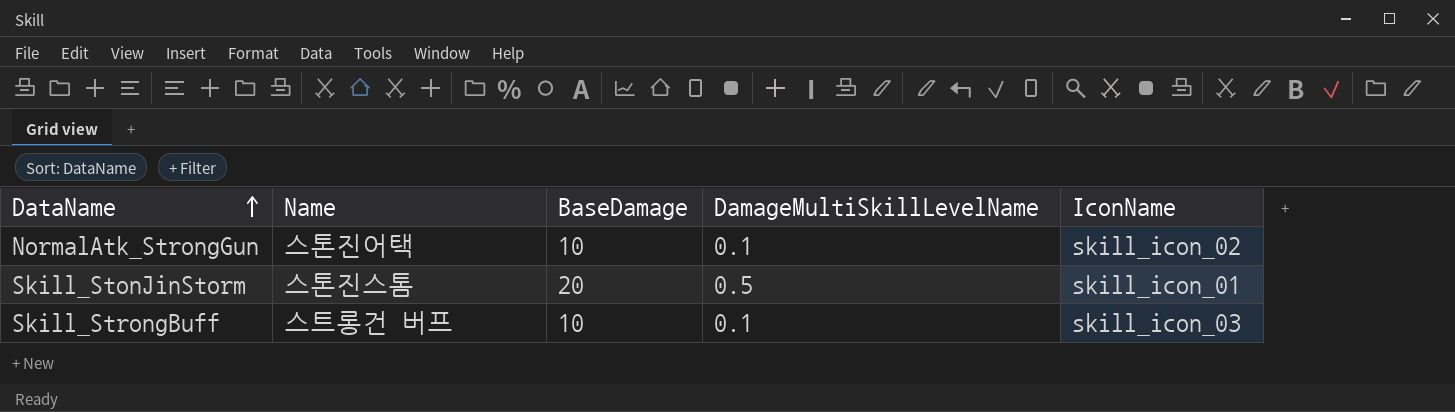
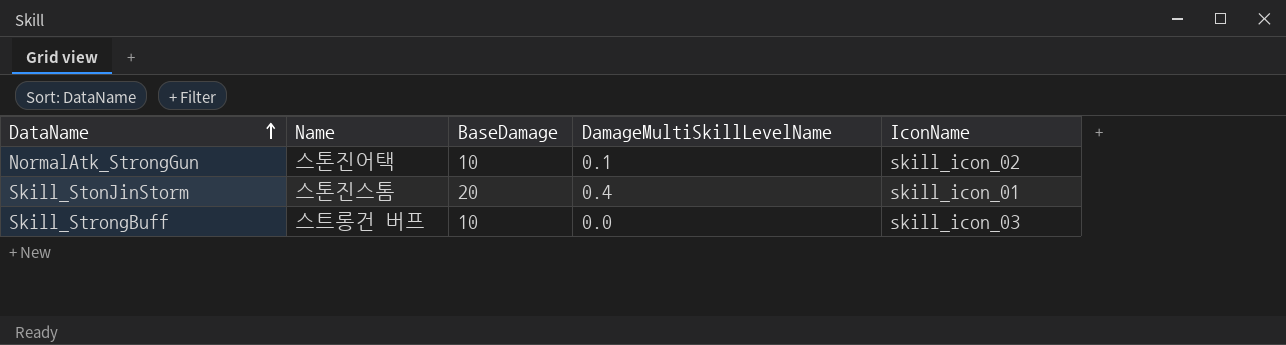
Skill_StonJinStorm | DamageMultiSkillLevelName: 0.5 -> 0.4
Skill_StrongBuff | DamageMultiSkillLevelName: 0.1 -> 0.0

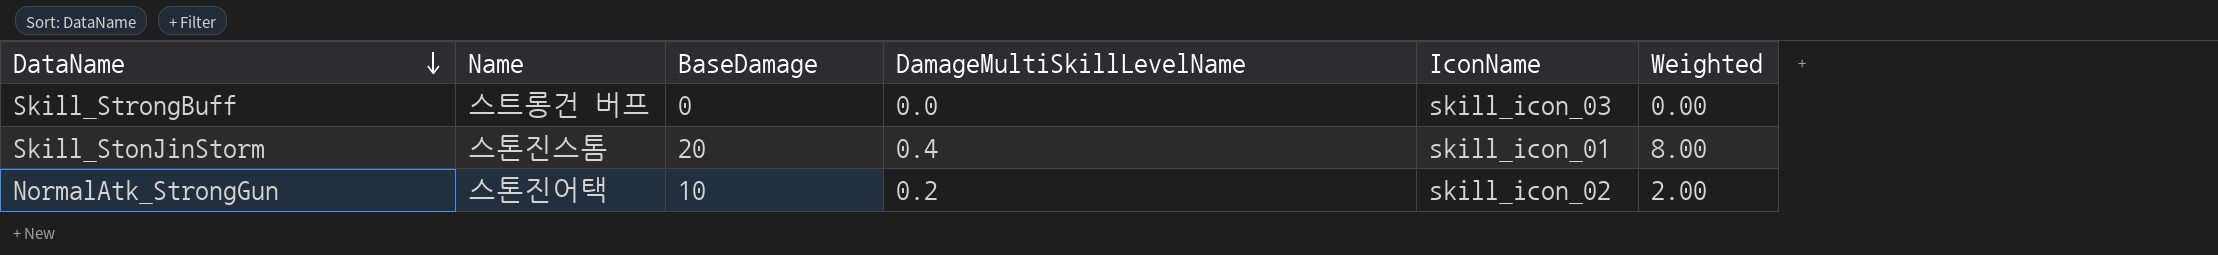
row order: DataName ascending -> DataName descending
column Weighted | formula: none -> [BaseDamage] * [DamageMultiSkillLevelName]
Skill_StrongBuff | BaseDamage: 10 -> 0
NormalAtk_StrongGun | DamageMultiSkillLevelName: 0.1 -> 0.2

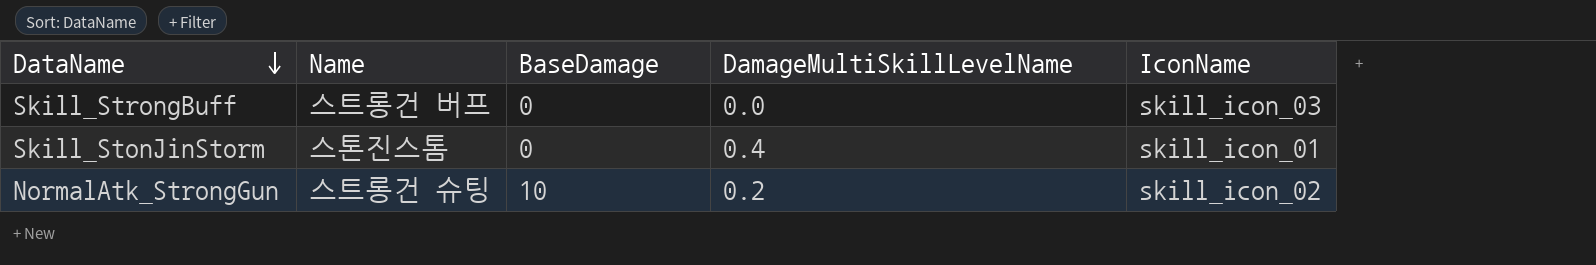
column Weighted | formula: [BaseDamage] * [DamageMultiSkillLevelName] -> none
Skill_StonJinStorm | BaseDamage: 20 -> 0
NormalAtk_StrongGun | Name: 스톤진어택 -> 스트롱건 슈팅

